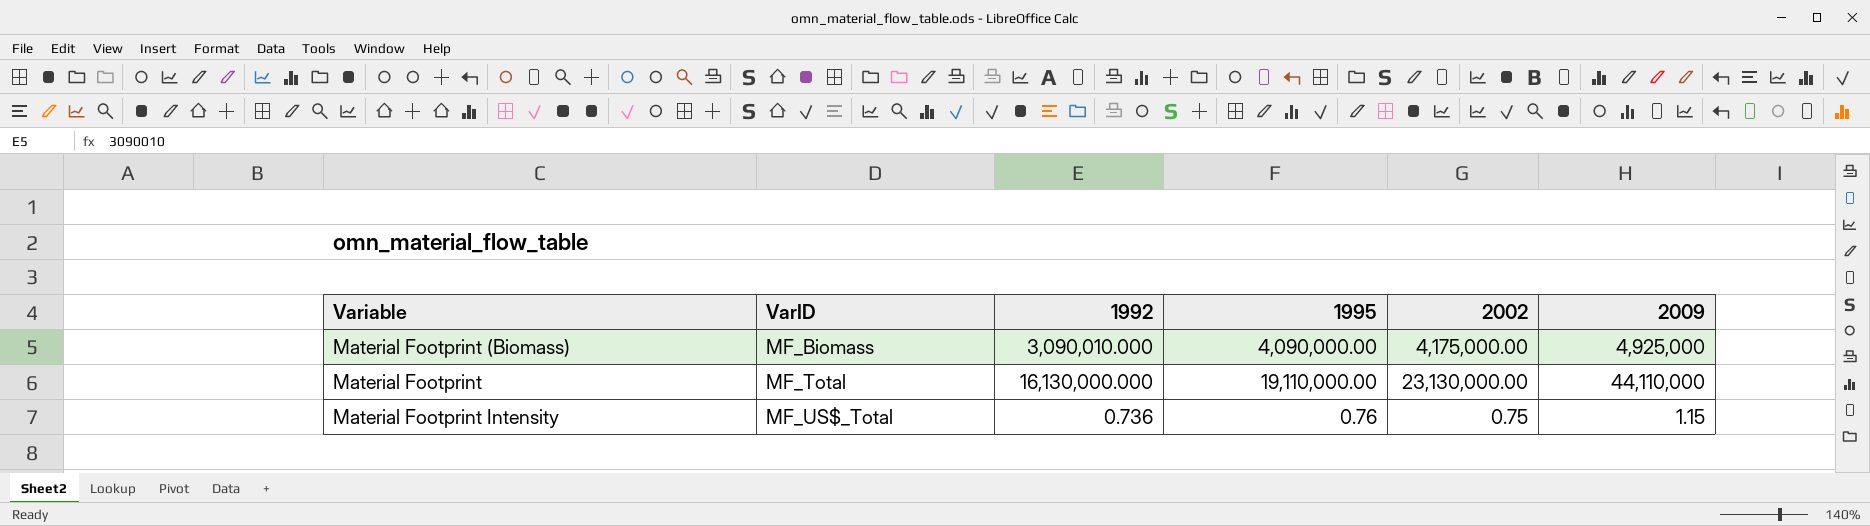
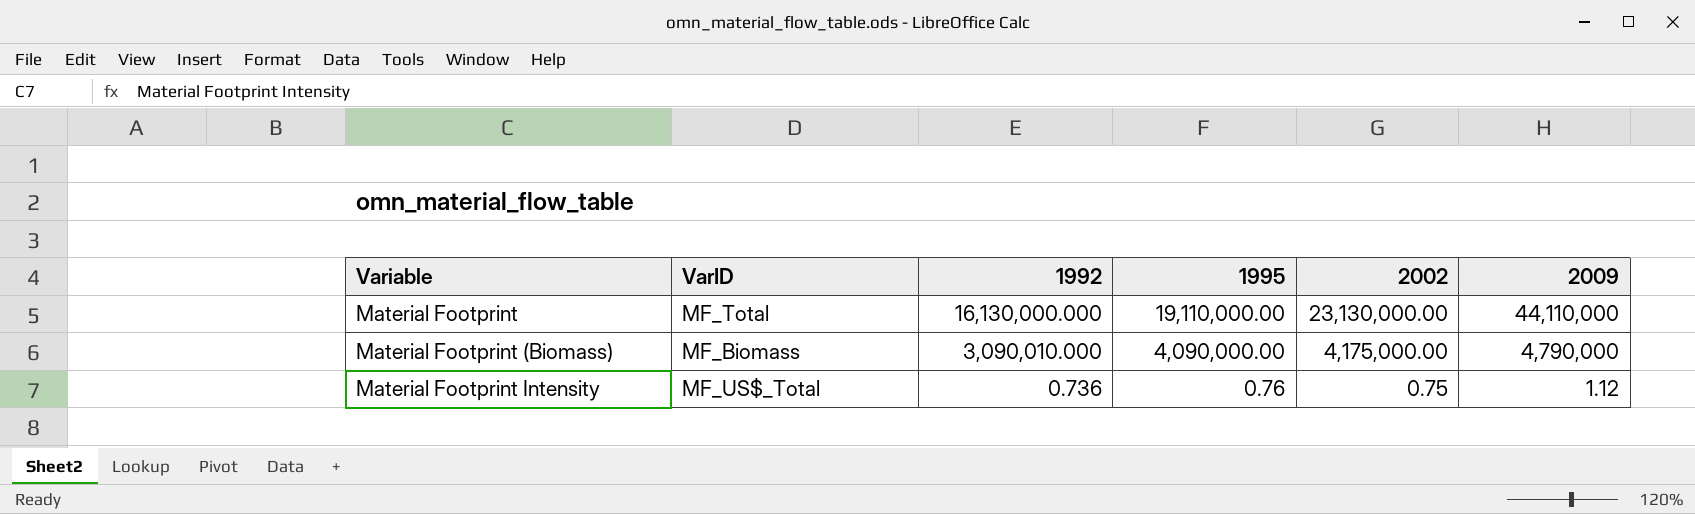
row order: VarID ascending -> Variable ascending
Material Footprint (Biomass) | 2009: 4,925,000 -> 4,790,000
Material Footprint Intensity | 2009: 1.15 -> 1.12

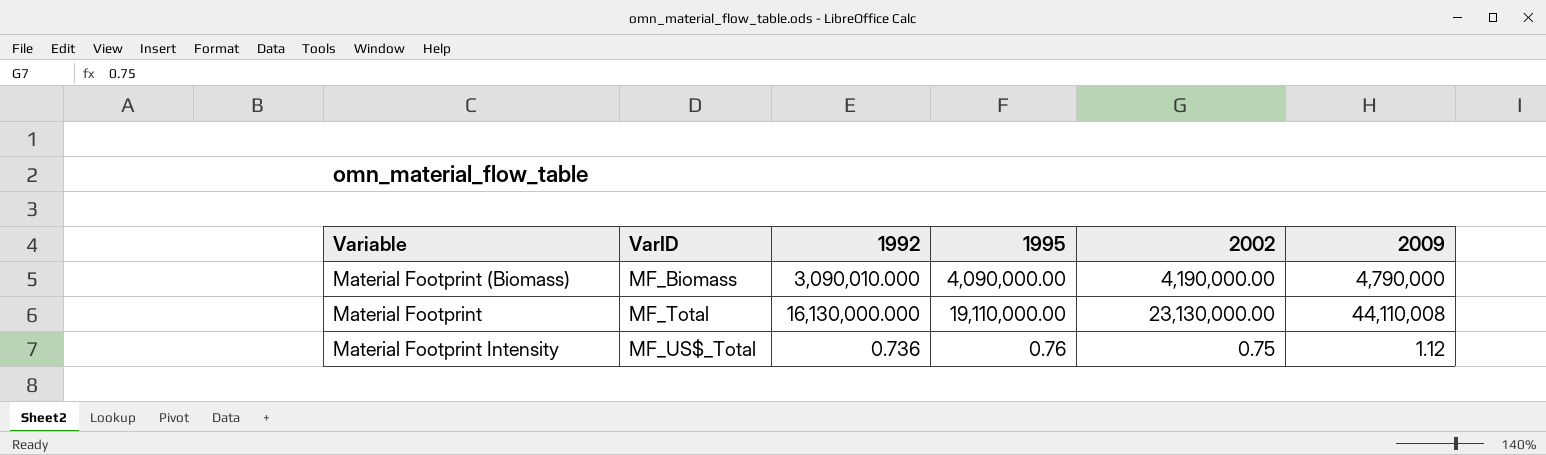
row order: Variable ascending -> VarID ascending
Material Footprint (Biomass) | 2002: 4,175,000.00 -> 4,190,000.00
Material Footprint | 2009: 44,110,000 -> 44,110,008

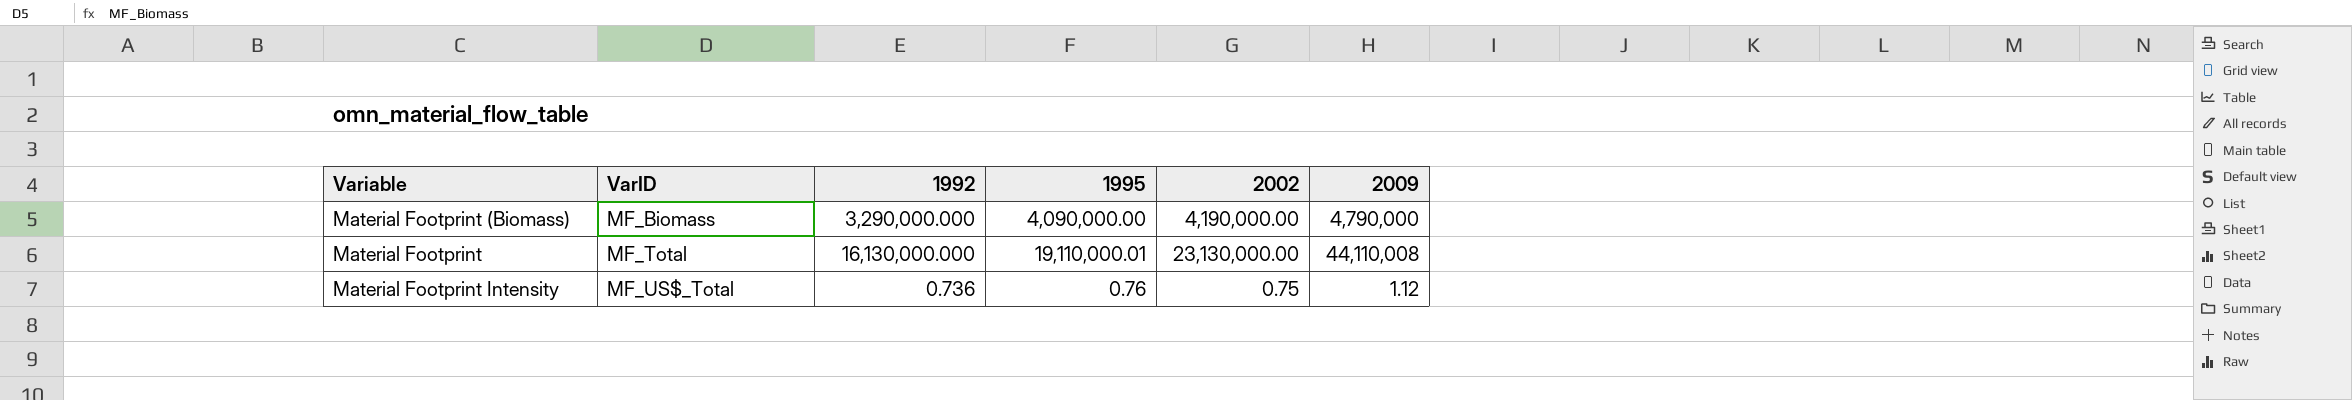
Material Footprint (Biomass) | 1992: 3,090,010.000 -> 3,290,000.000
Material Footprint | 1995: 19,110,000.00 -> 19,110,000.01

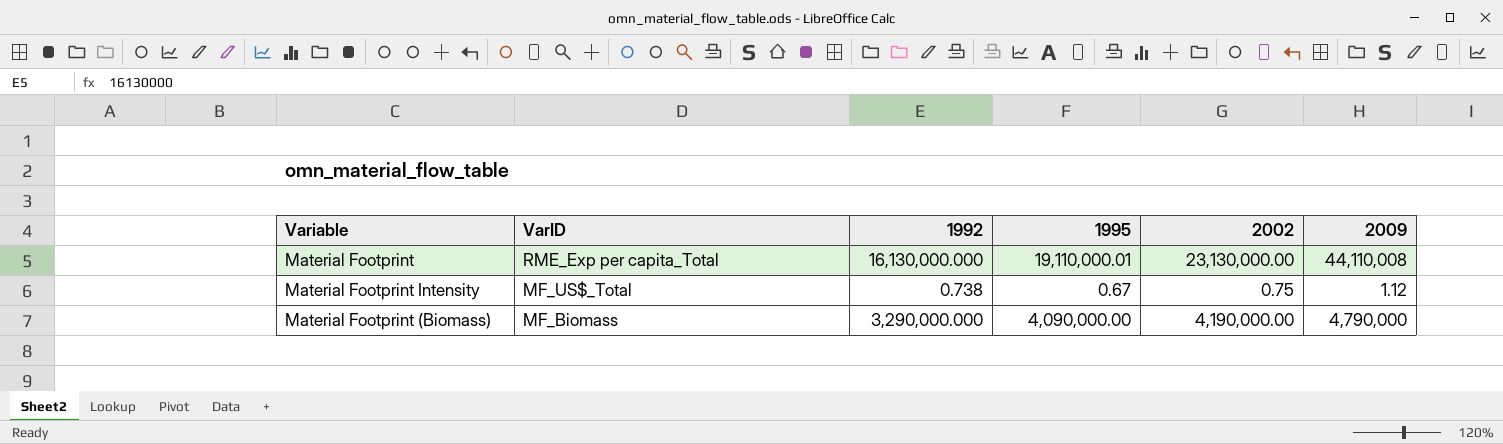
row order: VarID ascending -> VarID descending
Material Footprint | VarID: MF_Total -> RME_Exp per capita_Total
Material Footprint Intensity | 1992: 0.736 -> 0.738
Material Footprint Intensity | 1995: 0.76 -> 0.67

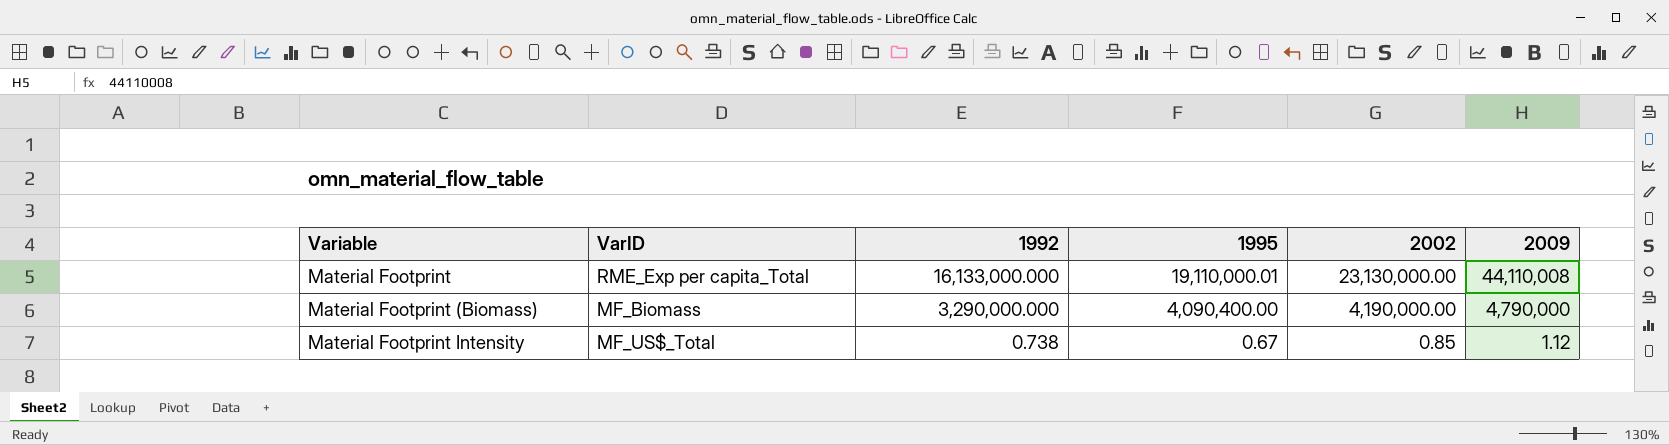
row order: VarID descending -> Variable ascending
Material Footprint | 1992: 16,130,000.000 -> 16,133,000.000
Material Footprint (Biomass) | 1995: 4,090,000.00 -> 4,090,400.00
Material Footprint Intensity | 2002: 0.75 -> 0.85

